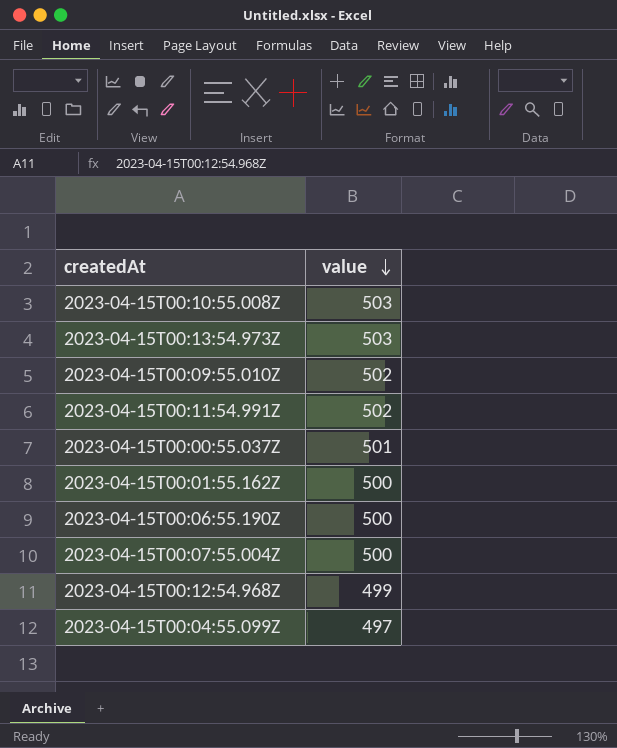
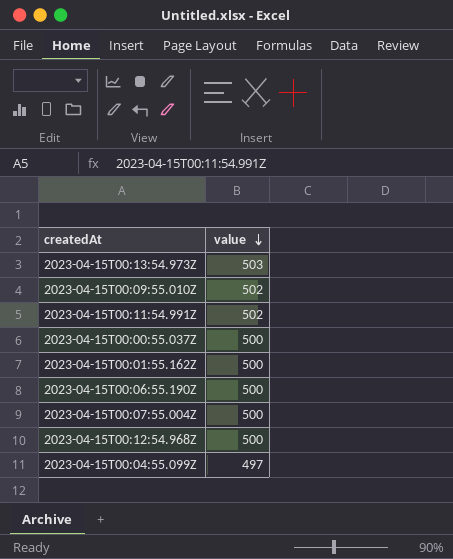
row 2023-04-15T00:10:55.008Z: 503 -> none
2023-04-15T00:00:55.037Z | value: 501 -> 500
2023-04-15T00:12:54.968Z | value: 499 -> 500

